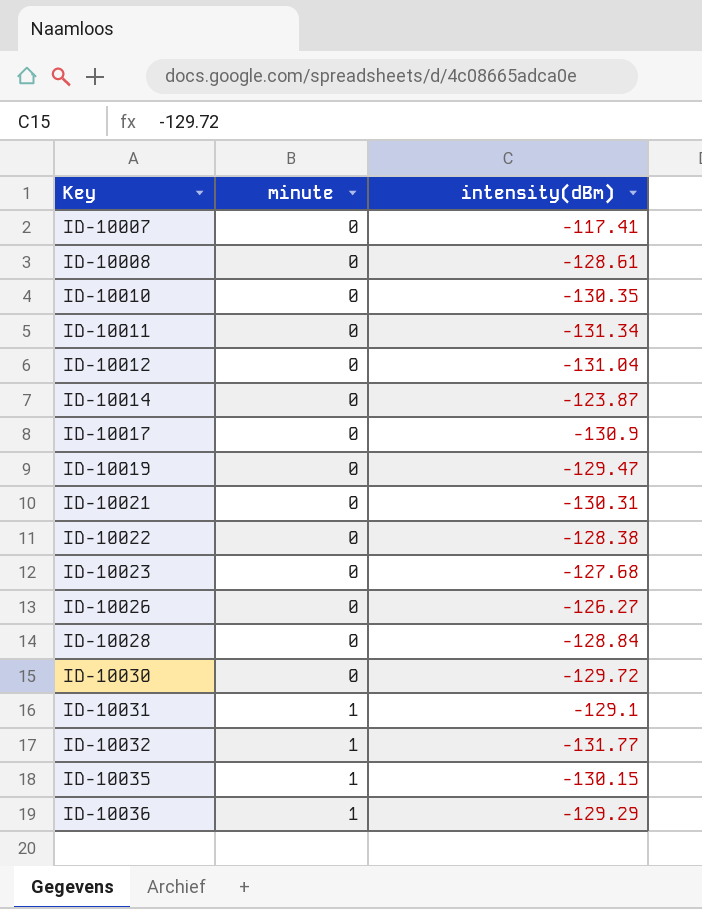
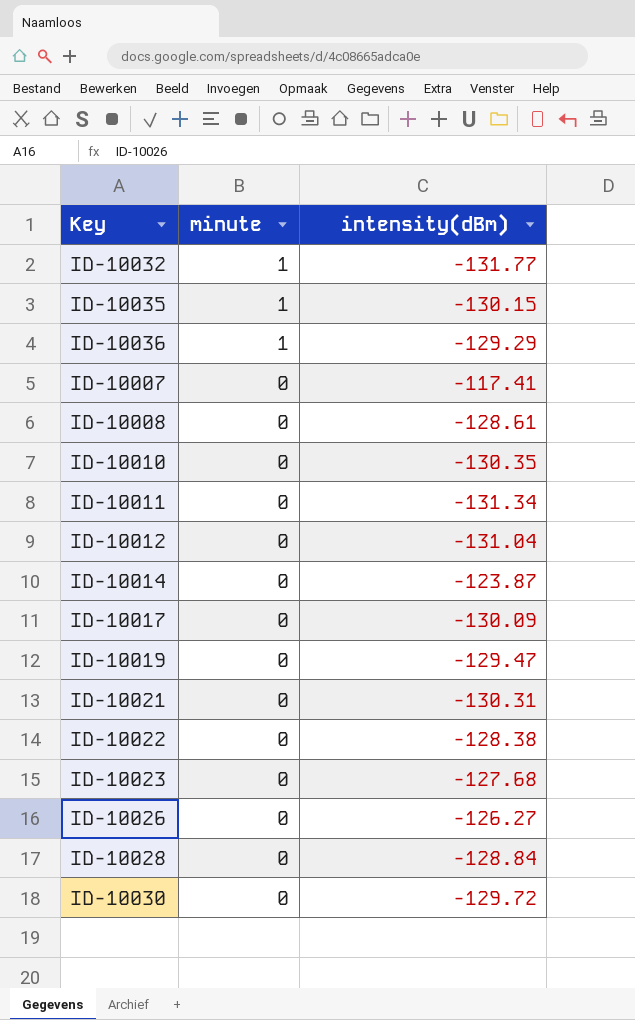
row order: Key ascending -> minute descending
row ID-10031: 1 | -129.1 -> none
ID-10017 | intensity(dBm): -130.9 -> -130.09

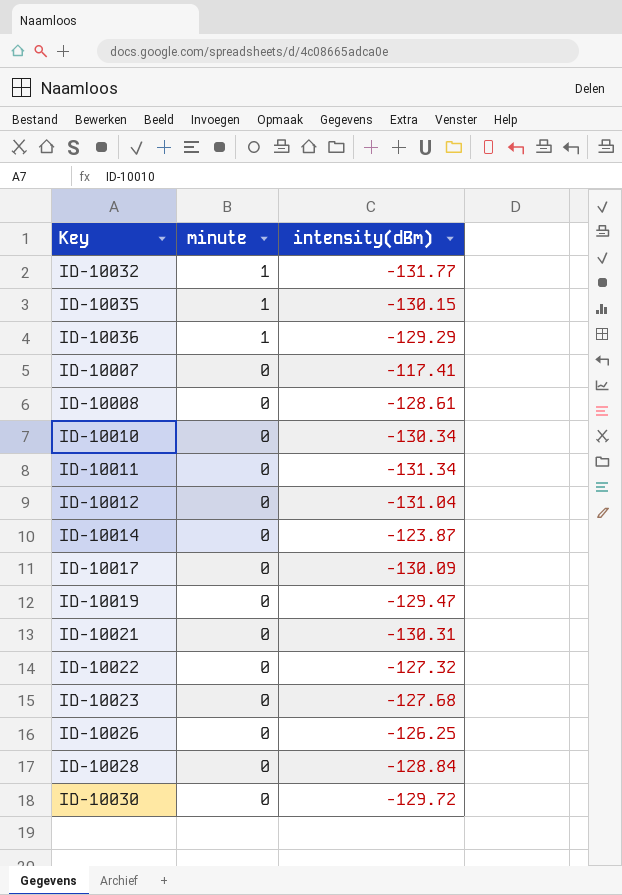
ID-10010 | intensity(dBm): -130.35 -> -130.34
ID-10022 | intensity(dBm): -128.38 -> -127.32
ID-10026 | intensity(dBm): -126.27 -> -126.25

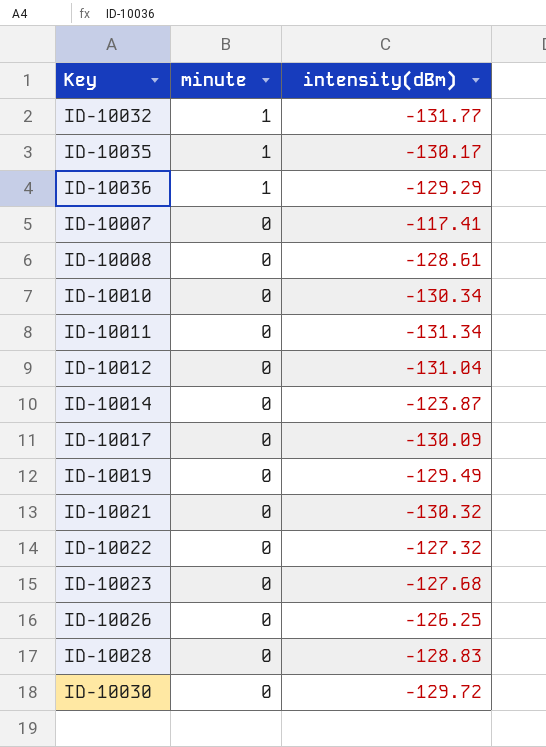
ID-10035 | intensity(dBm): -130.15 -> -130.17
ID-10019 | intensity(dBm): -129.47 -> -129.49
ID-10021 | intensity(dBm): -130.31 -> -130.32
ID-10028 | intensity(dBm): -128.84 -> -128.83

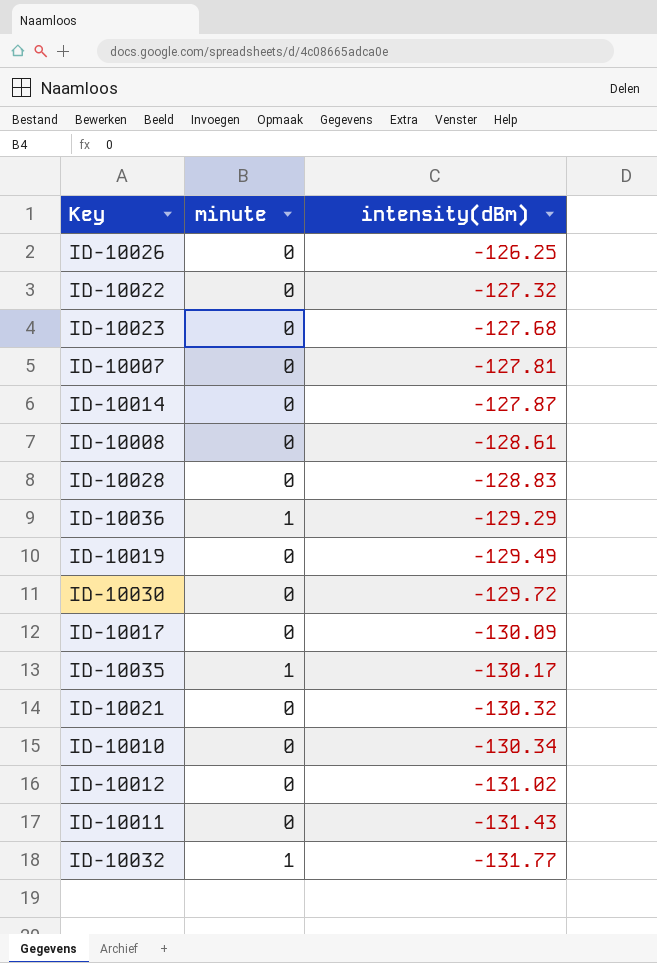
row order: minute descending -> intensity(dBm) descending
ID-10007 | intensity(dBm): -117.41 -> -127.81
ID-10014 | intensity(dBm): -123.87 -> -127.87
ID-10012 | intensity(dBm): -131.04 -> -131.02
ID-10011 | intensity(dBm): -131.34 -> -131.43

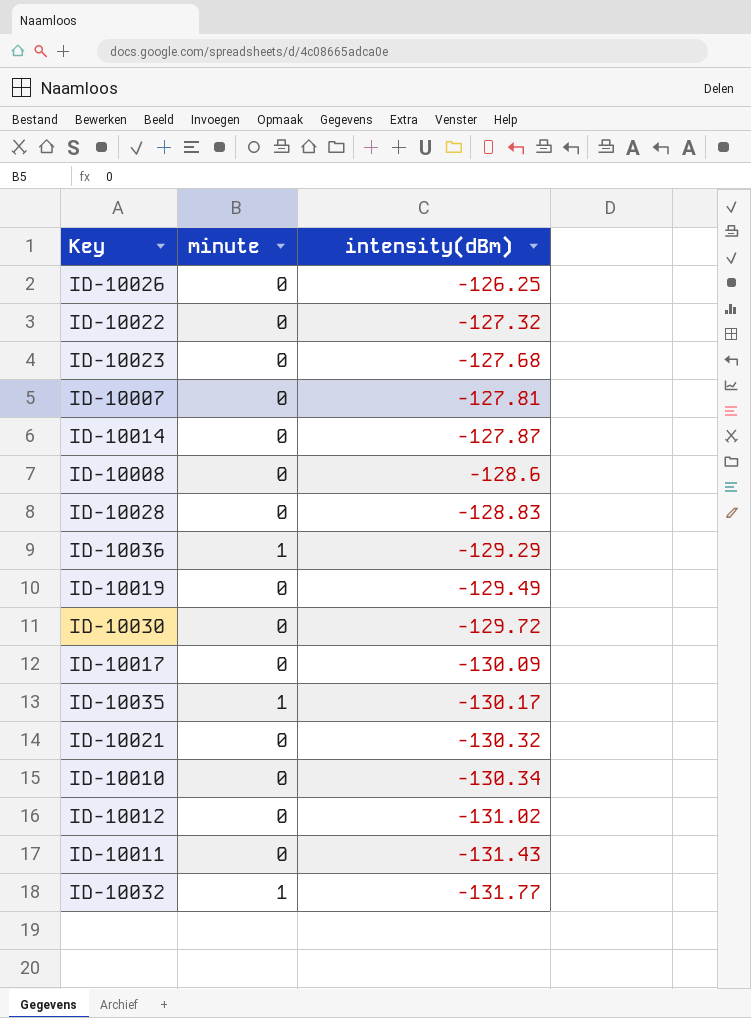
ID-10008 | intensity(dBm): -128.61 -> -128.6

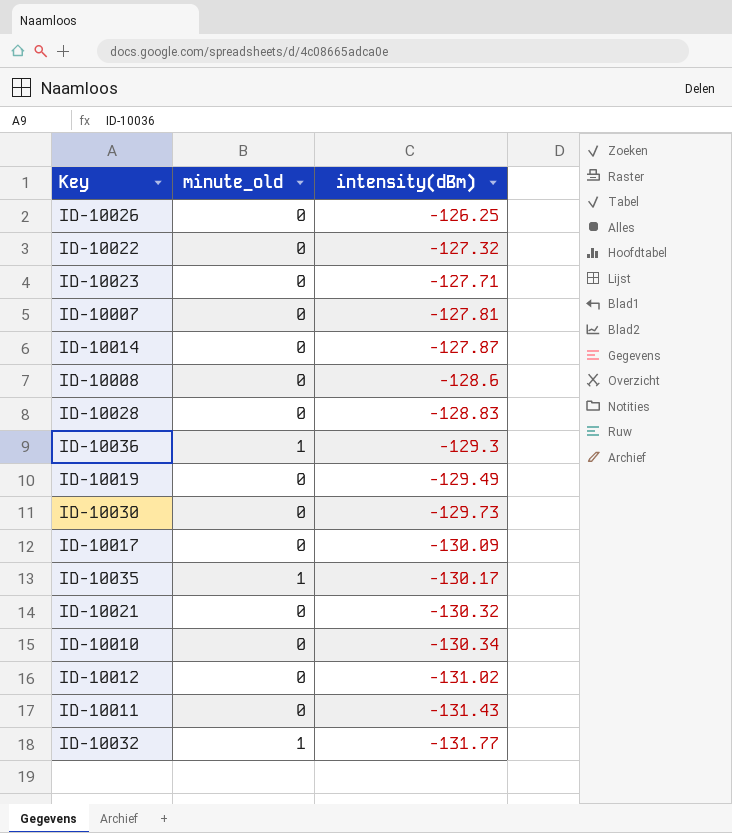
column name: minute -> minute_old
ID-10023 | intensity(dBm): -127.68 -> -127.71
ID-10036 | intensity(dBm): -129.29 -> -129.3
ID-10030 | intensity(dBm): -129.72 -> -129.73

